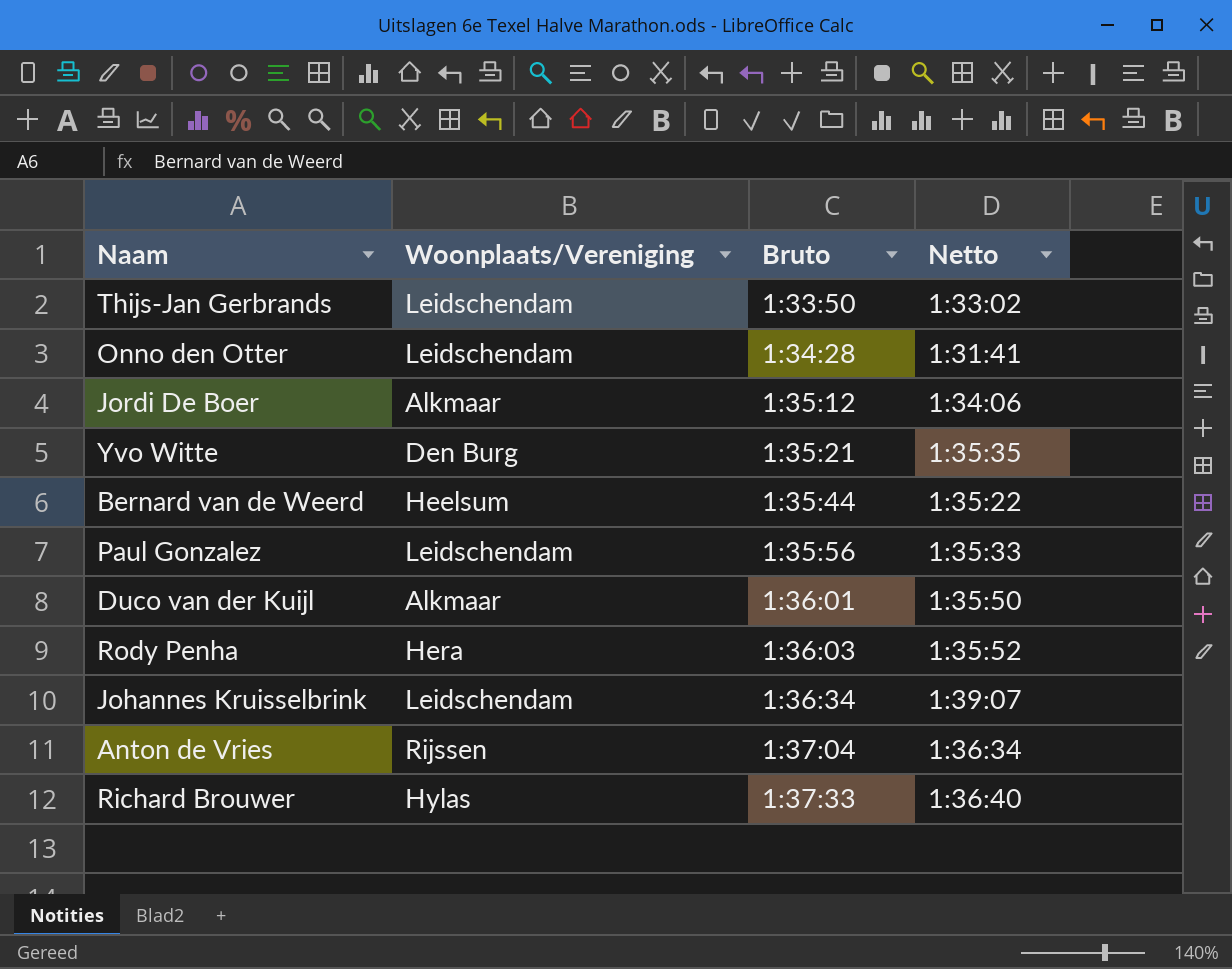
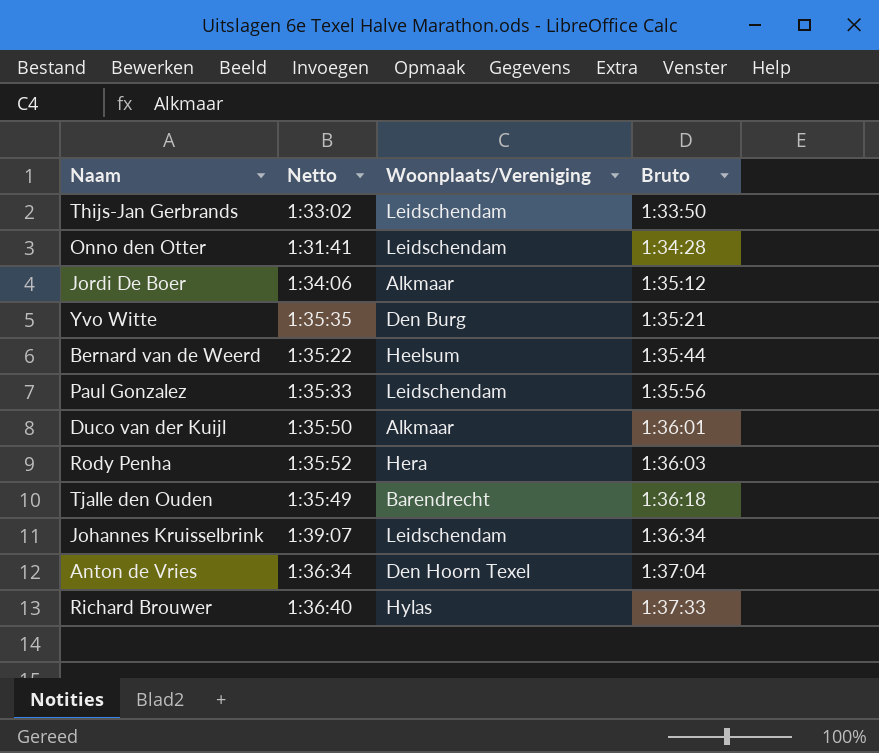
column Netto | position: 4 -> 2
row Tjalle den Ouden: none -> 1:35:49 | Barendrecht | 1:36:18
Anton de Vries | Woonplaats/Vereniging: Rijssen -> Den Hoorn Texel

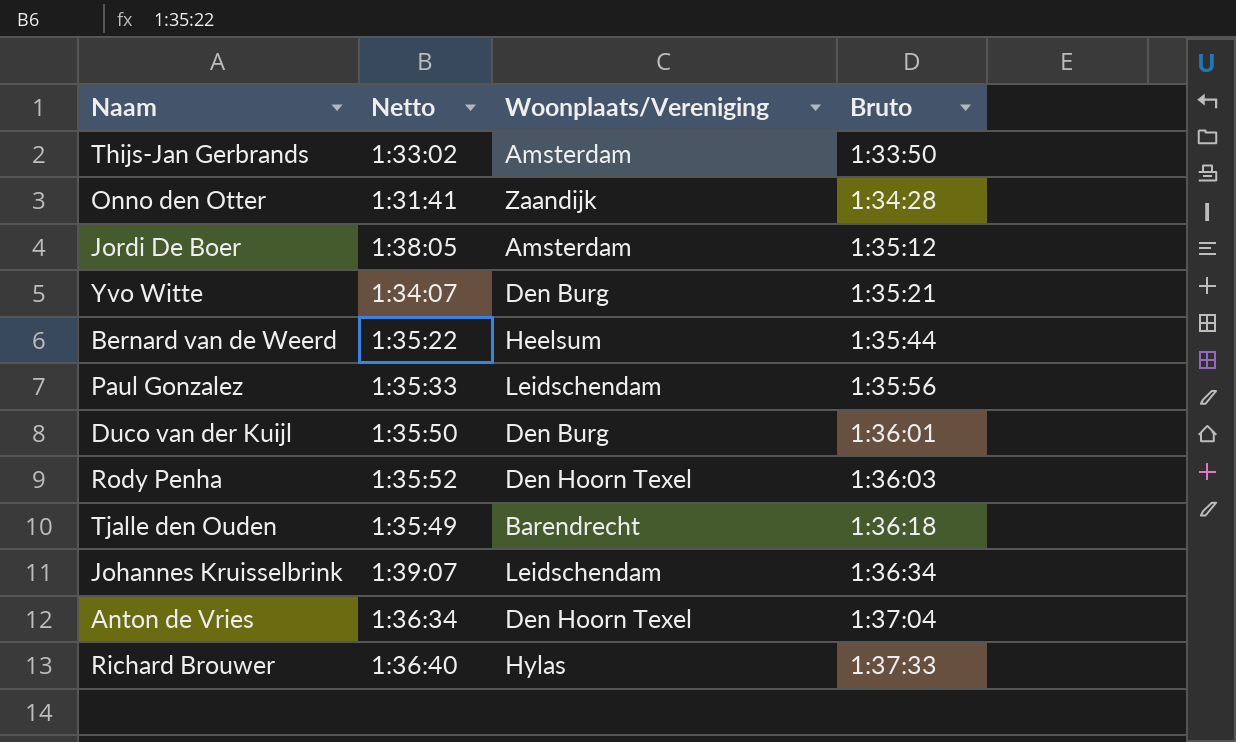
Thijs-Jan Gerbrands | Woonplaats/Vereniging: Leidschendam -> Amsterdam
Onno den Otter | Woonplaats/Vereniging: Leidschendam -> Zaandijk
Jordi De Boer | Netto: 1:34:06 -> 1:38:05
Jordi De Boer | Woonplaats/Vereniging: Alkmaar -> Amsterdam
Yvo Witte | Netto: 1:35:35 -> 1:34:07
Duco van der Kuijl | Woonplaats/Vereniging: Alkmaar -> Den Burg
Rody Penha | Woonplaats/Vereniging: Hera -> Den Hoorn Texel

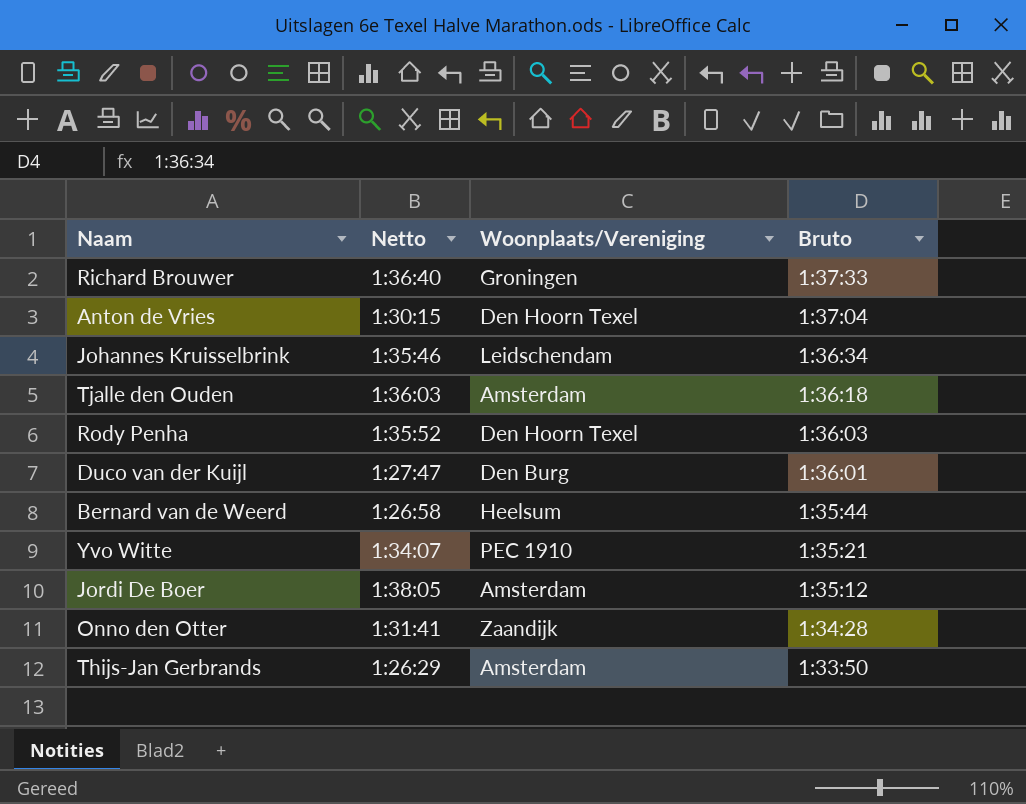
row order: Bruto ascending -> Bruto descending
row Paul Gonzalez: 1:35:33 | Leidschendam | 1:35:56 -> none
Richard Brouwer | Woonplaats/Vereniging: Hylas -> Groningen
Anton de Vries | Netto: 1:36:34 -> 1:30:15
Johannes Kruisselbrink | Netto: 1:39:07 -> 1:35:46
Tjalle den Ouden | Netto: 1:35:49 -> 1:36:03
Tjalle den Ouden | Woonplaats/Vereniging: Barendrecht -> Amsterdam
Duco van der Kuijl | Netto: 1:35:50 -> 1:27:47
Bernard van de Weerd | Netto: 1:35:22 -> 1:26:58
Yvo Witte | Woonplaats/Vereniging: Den Burg -> PEC 1910
Thijs-Jan Gerbrands | Netto: 1:33:02 -> 1:26:29

